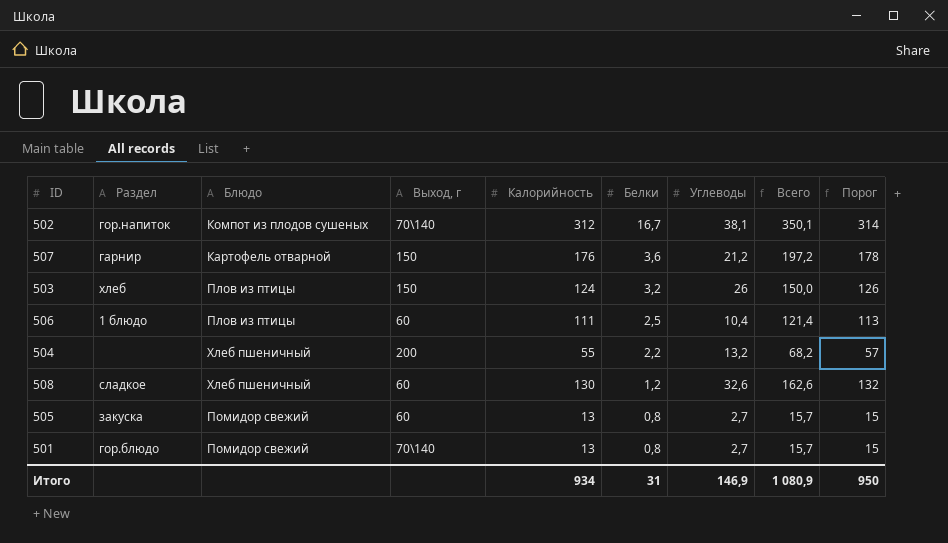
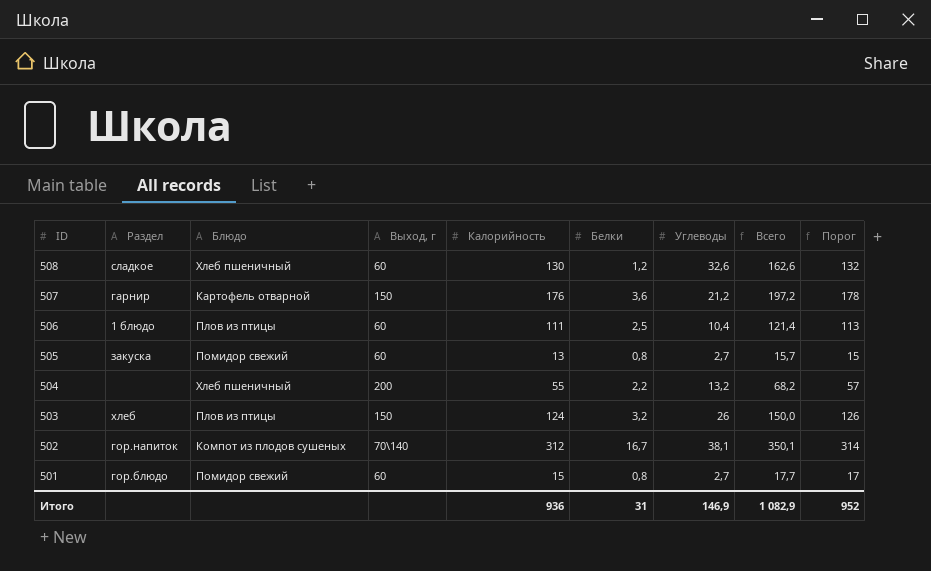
row order: Белки descending -> ID descending
501 | Выход, г: 70\140 -> 60
501 | Калорийность: 13 -> 15
501 | Всего: 15,7 -> 17,7
501 | Порог: 15 -> 17
Итого | Калорийность: 934 -> 936
Итого | Всего: 1 080,9 -> 1 082,9
Итого | Порог: 950 -> 952

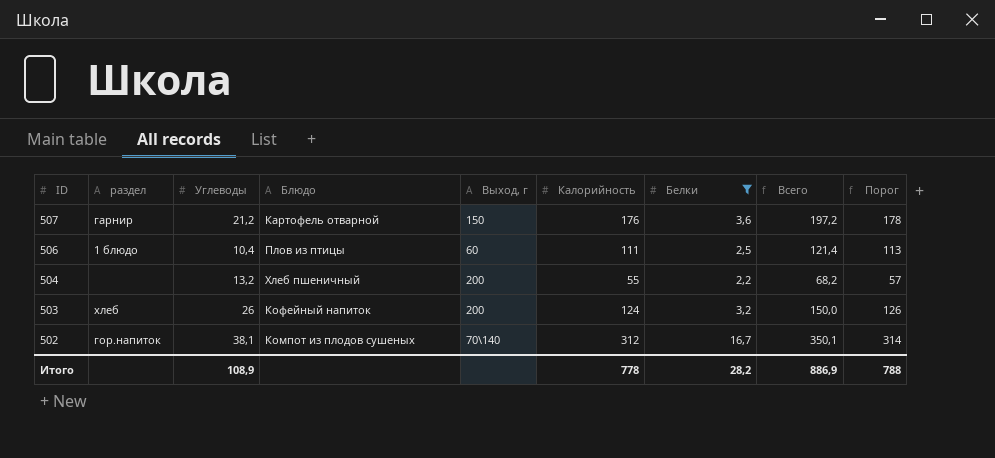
filter: none -> Белки >= 2,2
column name: Раздел -> раздел
column Углеводы | position: 7 -> 3
503 | Блюдо: Плов из птицы -> Кофейный напиток
503 | Выход, г: 150 -> 200
Итого | Углеводы: 146,9 -> 108,9
Итого | Калорийность: 936 -> 778
Итого | Белки: 31 -> 28,2
Итого | Всего: 1 082,9 -> 886,9
Итого | Порог: 952 -> 788

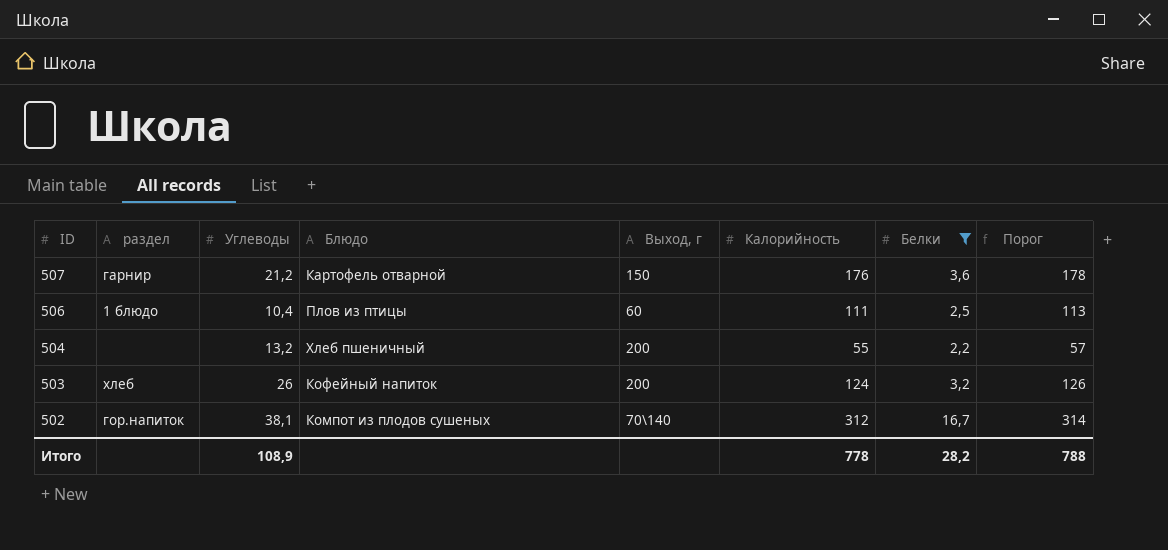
column Всего | formula: [Углеводы] + [Калорийность] -> none

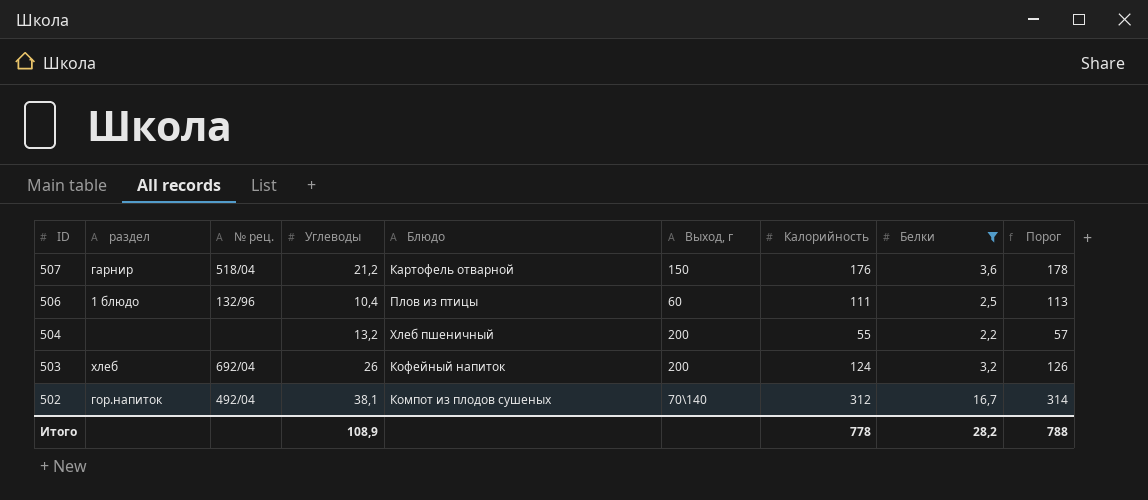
column № рец. | position: none -> 3

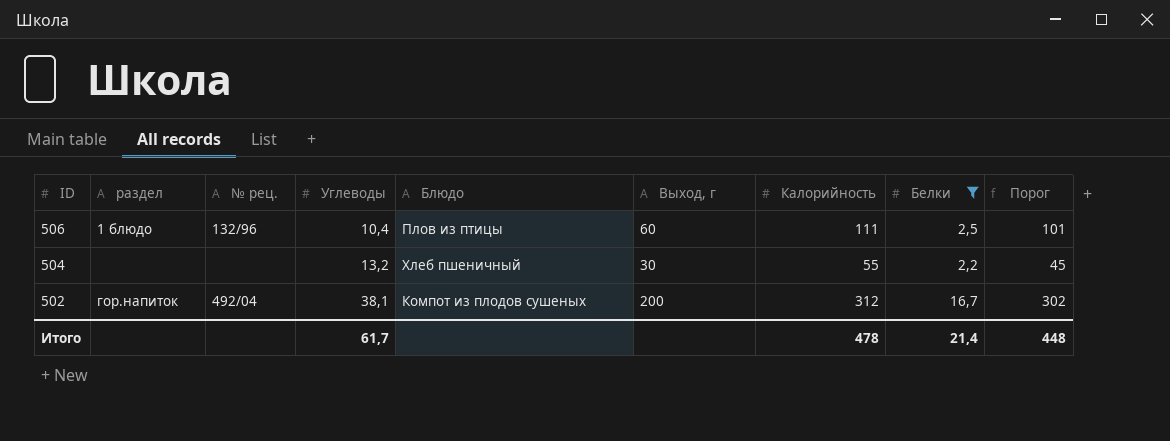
column Порог | formula: [Калорийность] + 2 -> [Калорийность] - 10
row 507: гарнир | 518/04 | 21,2 | Картофель отварной | 150 | 176 | 3,6 | 178 -> none
row 503: хлеб | 692/04 | 26 | Кофейный напиток | 200 | 124 | 3,2 | 126 -> none
504 | Выход, г: 200 -> 30
502 | Выход, г: 70\140 -> 200
Итого | Углеводы: 108,9 -> 61,7
Итого | Калорийность: 778 -> 478
Итого | Белки: 28,2 -> 21,4
Итого | Порог: 788 -> 448

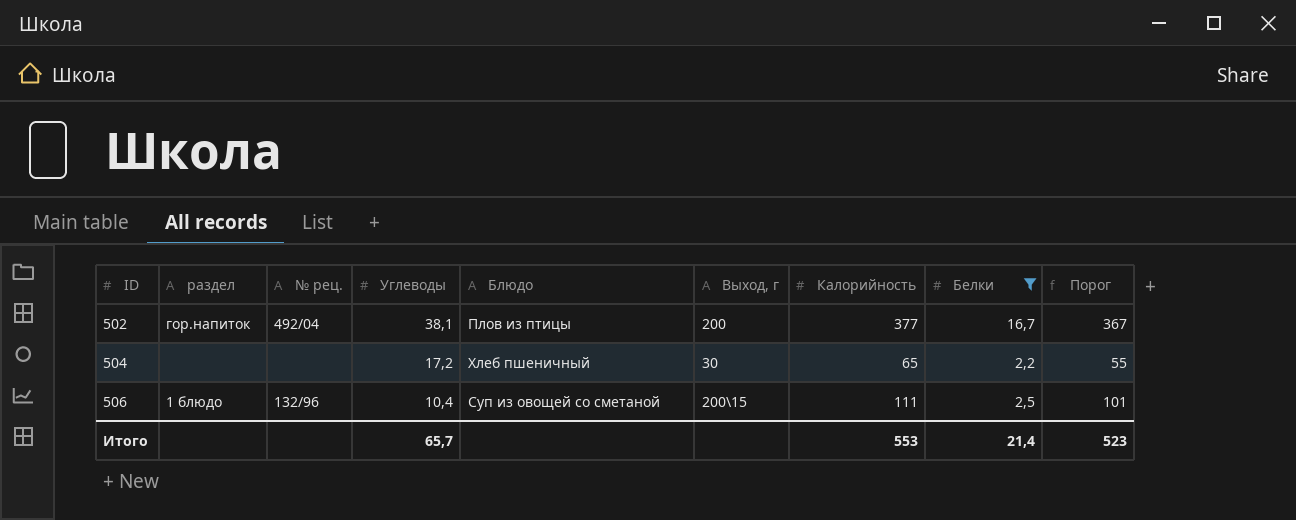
row order: ID descending -> ID ascending
502 | Блюдо: Компот из плодов сушеных -> Плов из птицы
502 | Калорийность: 312 -> 377
502 | Порог: 302 -> 367
504 | Углеводы: 13,2 -> 17,2
504 | Калорийность: 55 -> 65
504 | Порог: 45 -> 55
506 | Блюдо: Плов из птицы -> Суп из овощей со сметаной
506 | Выход, г: 60 -> 200\15
Итого | Углеводы: 61,7 -> 65,7
Итого | Калорийность: 478 -> 553
Итого | Порог: 448 -> 523

